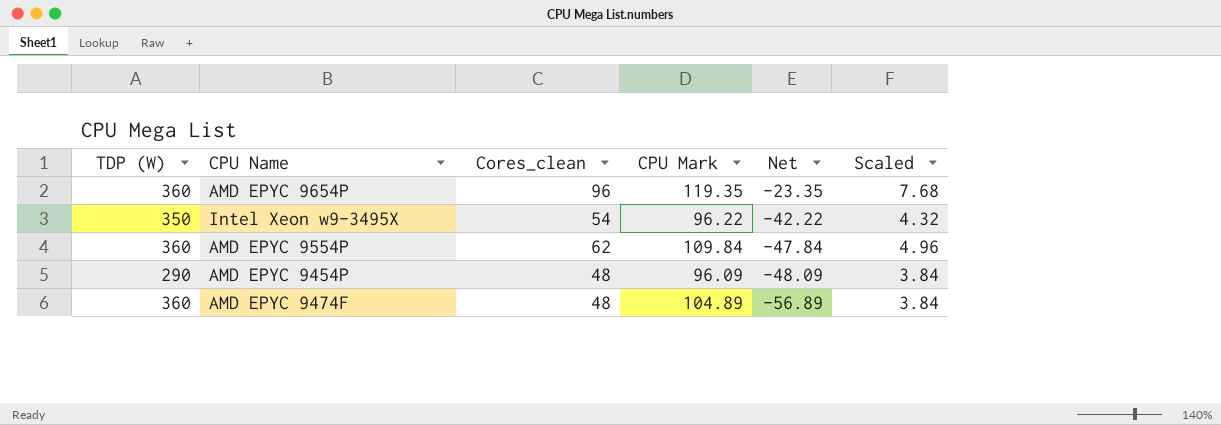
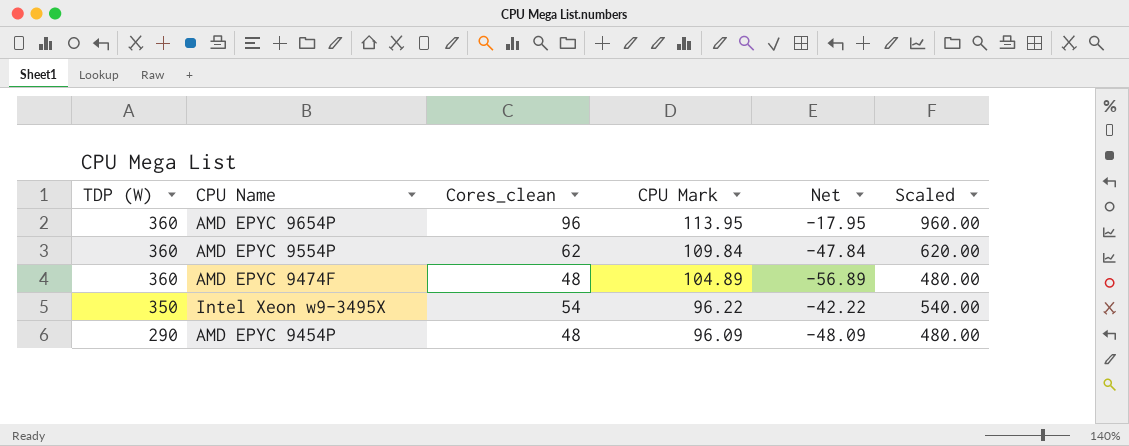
row order: Net descending -> TDP (W) descending
column Scaled | formula: [Cores_clean] * 0.08 -> [Cores_clean] * 10
AMD EPYC 9654P | CPU Mark: 119.35 -> 113.95
AMD EPYC 9654P | Net: -23.35 -> -17.95

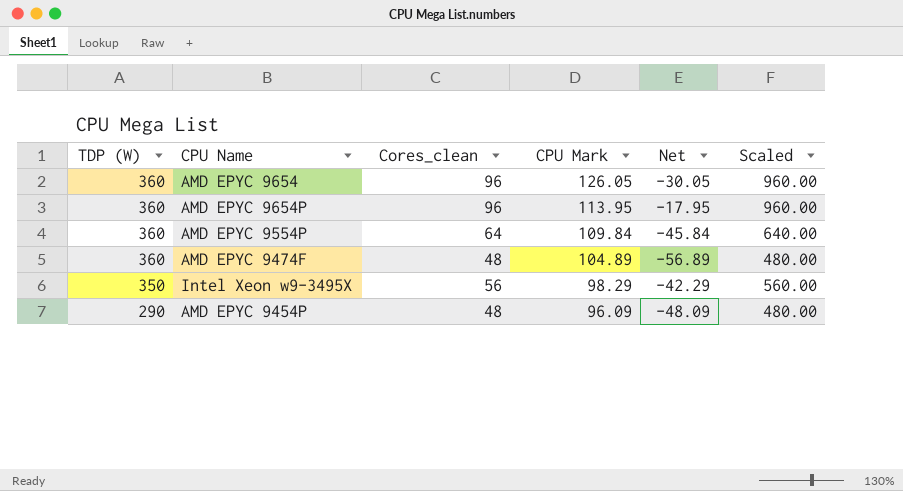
row AMD EPYC 9654: none -> 360 | 96 | 126.05 | -30.05 | 960.00
AMD EPYC 9554P | Cores_clean: 62 -> 64
AMD EPYC 9554P | Net: -47.84 -> -45.84
AMD EPYC 9554P | Scaled: 620.00 -> 640.00
Intel Xeon w9-3495X | Cores_clean: 54 -> 56
Intel Xeon w9-3495X | CPU Mark: 96.22 -> 98.29
Intel Xeon w9-3495X | Net: -42.22 -> -42.29
Intel Xeon w9-3495X | Scaled: 540.00 -> 560.00

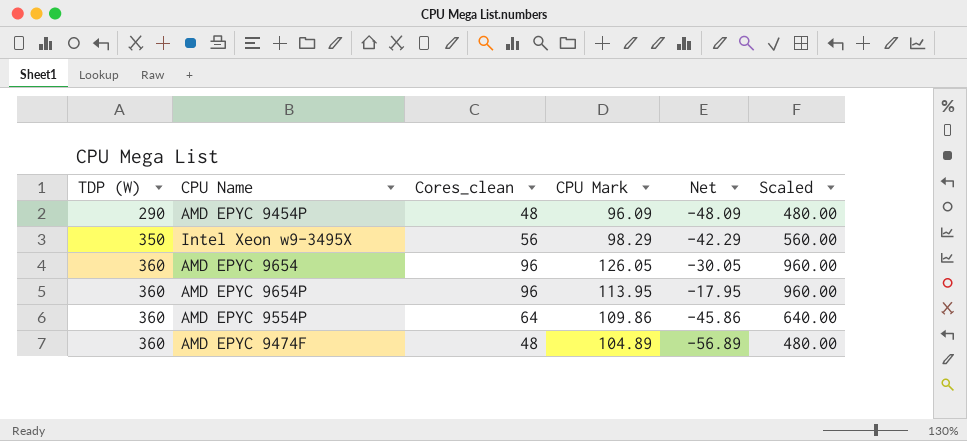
row order: TDP (W) descending -> TDP (W) ascending
AMD EPYC 9554P | CPU Mark: 109.84 -> 109.86
AMD EPYC 9554P | Net: -45.84 -> -45.86

